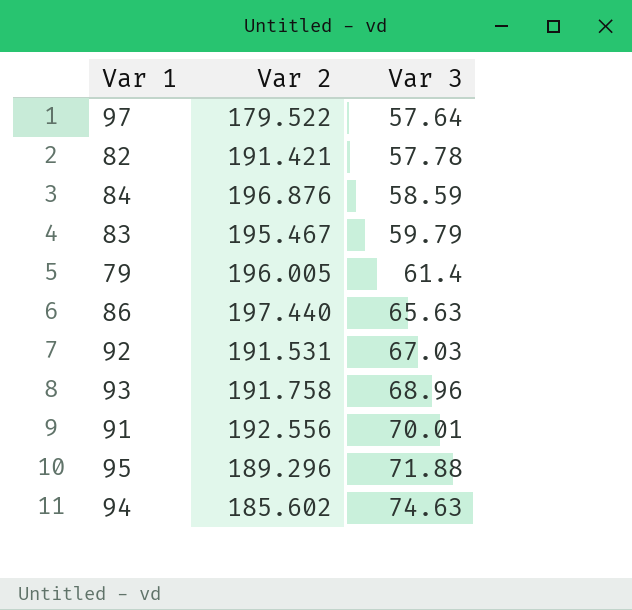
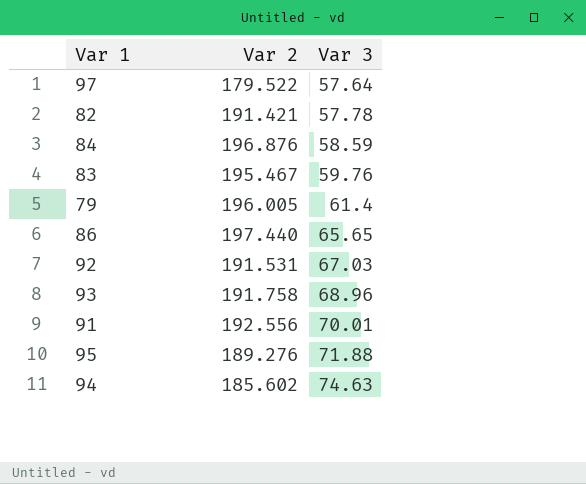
83 | Var 3: 59.79 -> 59.76
86 | Var 3: 65.63 -> 65.65
95 | Var 2: 189.296 -> 189.276

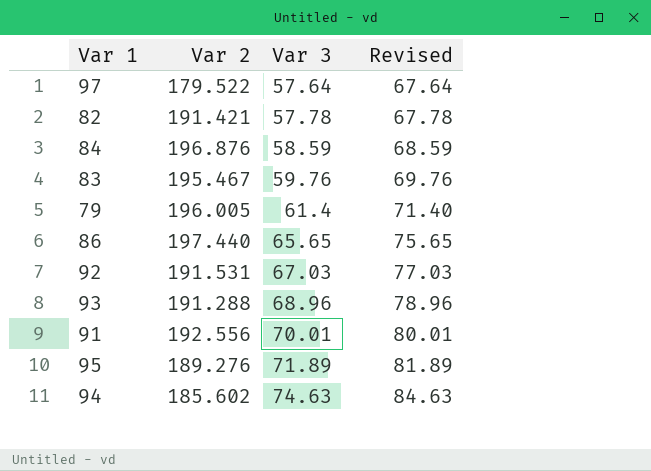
column Revised | formula: none -> [Var 3] + 10
93 | Var 2: 191.758 -> 191.288
95 | Var 3: 71.88 -> 71.89

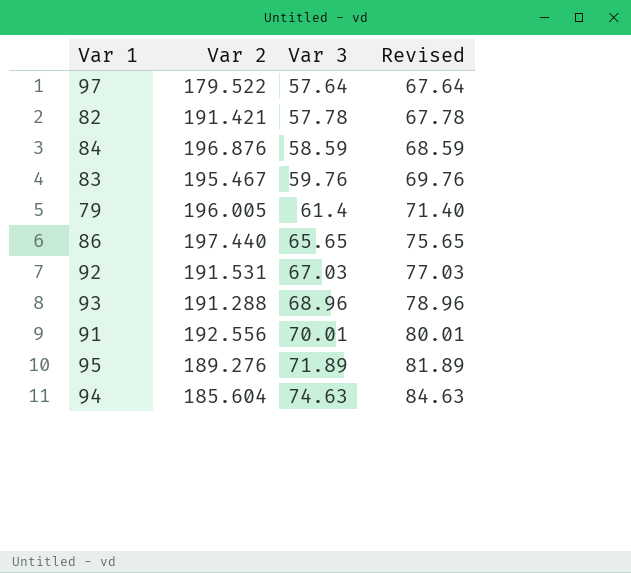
94 | Var 2: 185.602 -> 185.604

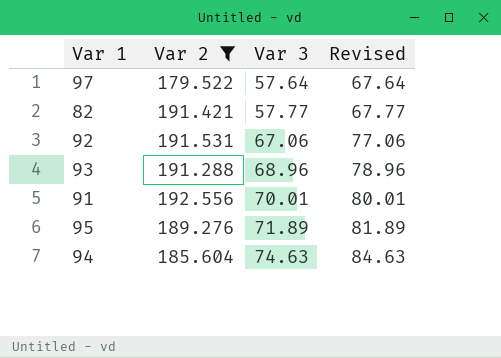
filter: none -> Var 2 <= 192.556
82 | Var 3: 57.78 -> 57.77
82 | Revised: 67.78 -> 67.77
92 | Var 3: 67.03 -> 67.06
92 | Revised: 77.03 -> 77.06

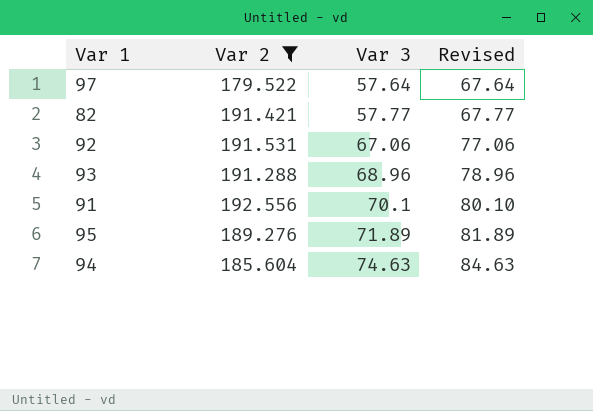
91 | Var 3: 70.01 -> 70.1
91 | Revised: 80.01 -> 80.10

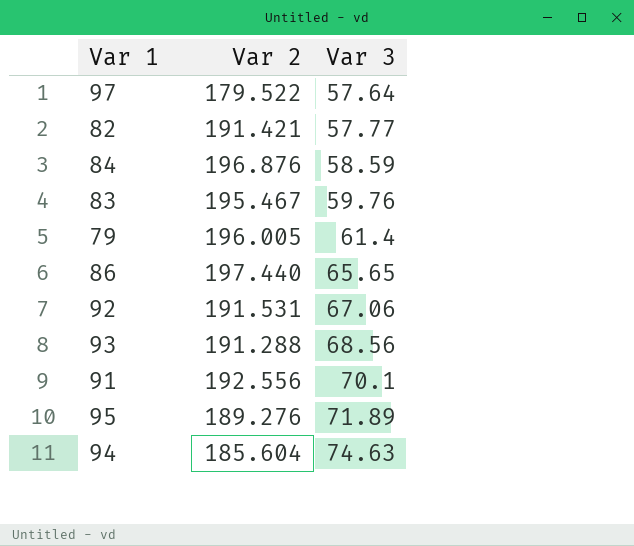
filter: Var 2 <= 192.556 -> none
column Revised | formula: [Var 3] + 10 -> none
93 | Var 3: 68.96 -> 68.56

